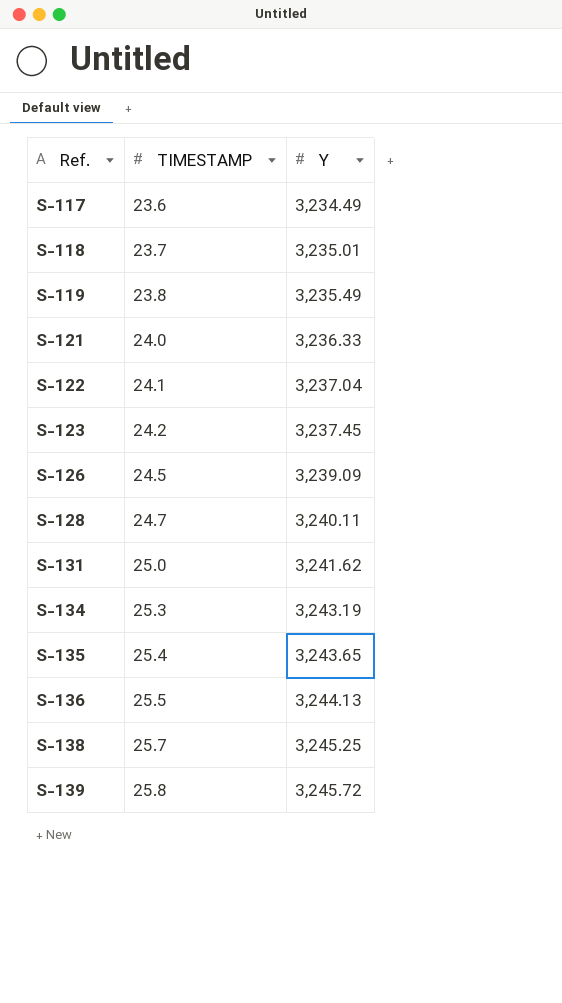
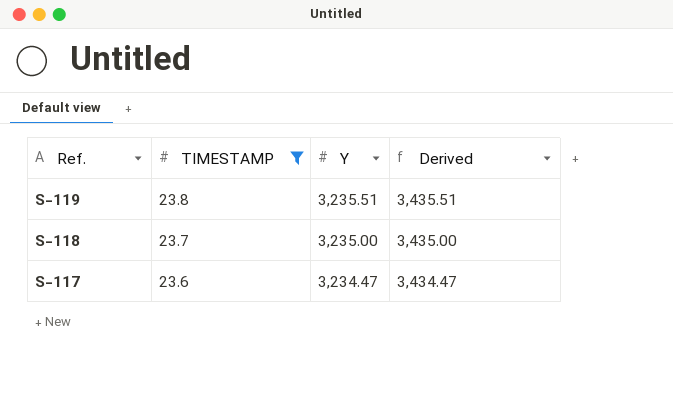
filter: none -> TIMESTAMP <= 23.8
row order: Ref. ascending -> Ref. descending
column Derived | formula: none -> [Y] + 200
S-119 | Y: 3,235.49 -> 3,235.51
S-118 | Y: 3,235.01 -> 3,235.00
S-117 | Y: 3,234.49 -> 3,234.47

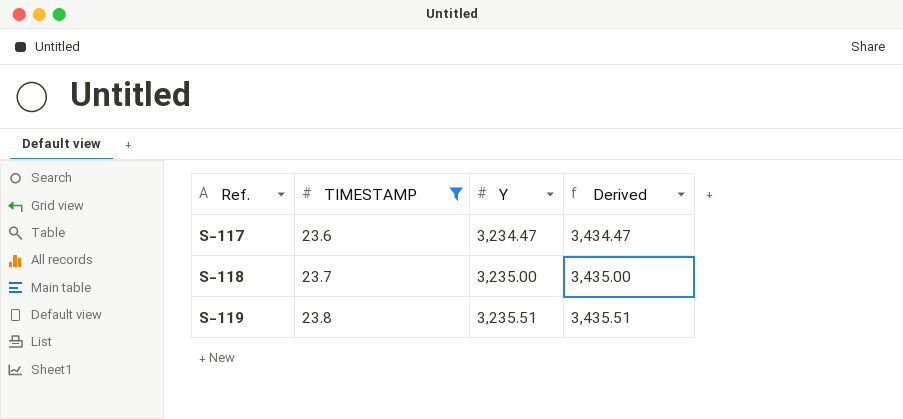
row order: Ref. descending -> Ref. ascending

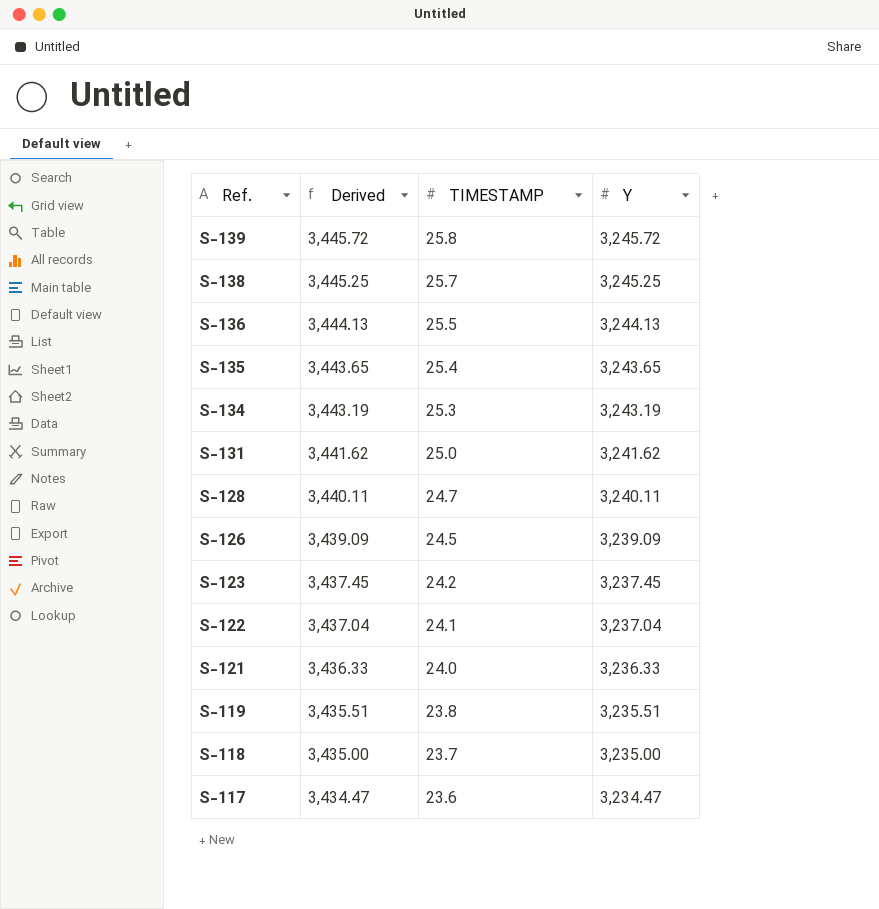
filter: TIMESTAMP <= 23.8 -> none
row order: Ref. ascending -> Ref. descending
column Derived | position: 4 -> 2

